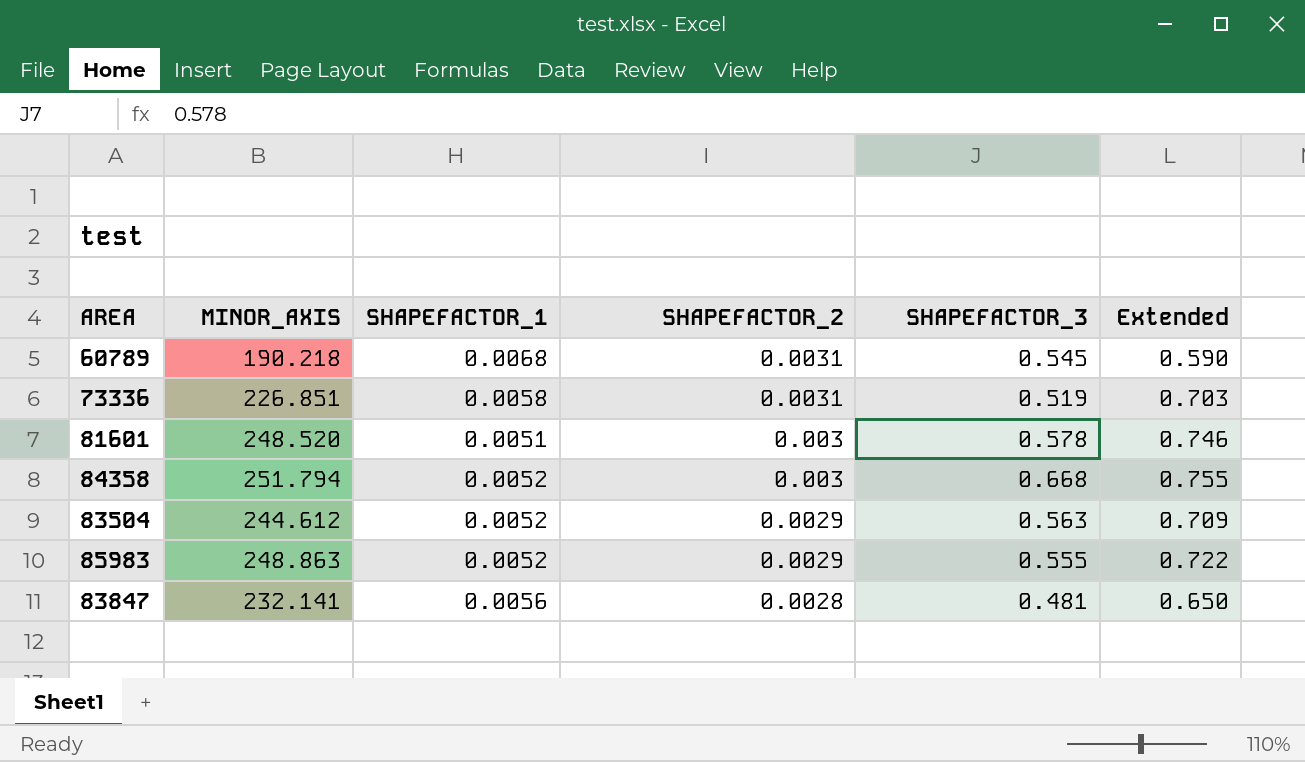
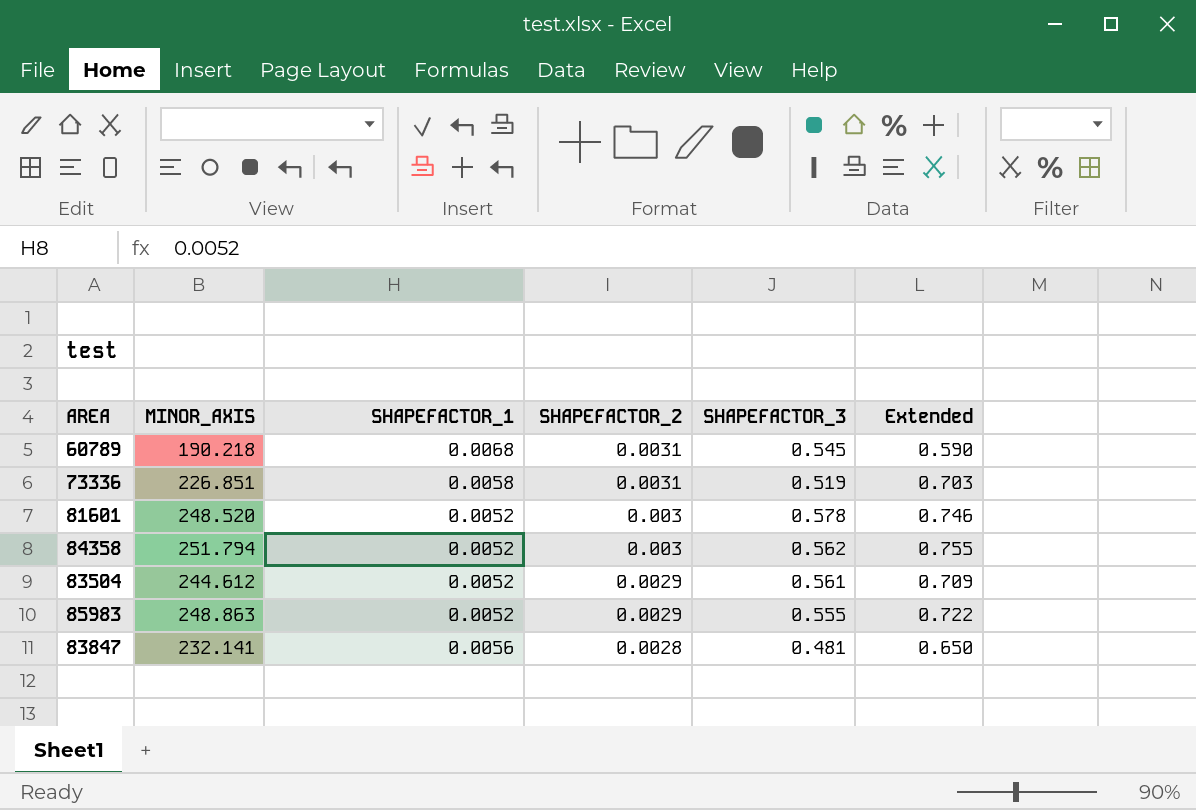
81601 | SHAPEFACTOR_1: 0.0051 -> 0.0052
84358 | SHAPEFACTOR_3: 0.668 -> 0.562
83504 | SHAPEFACTOR_3: 0.563 -> 0.561

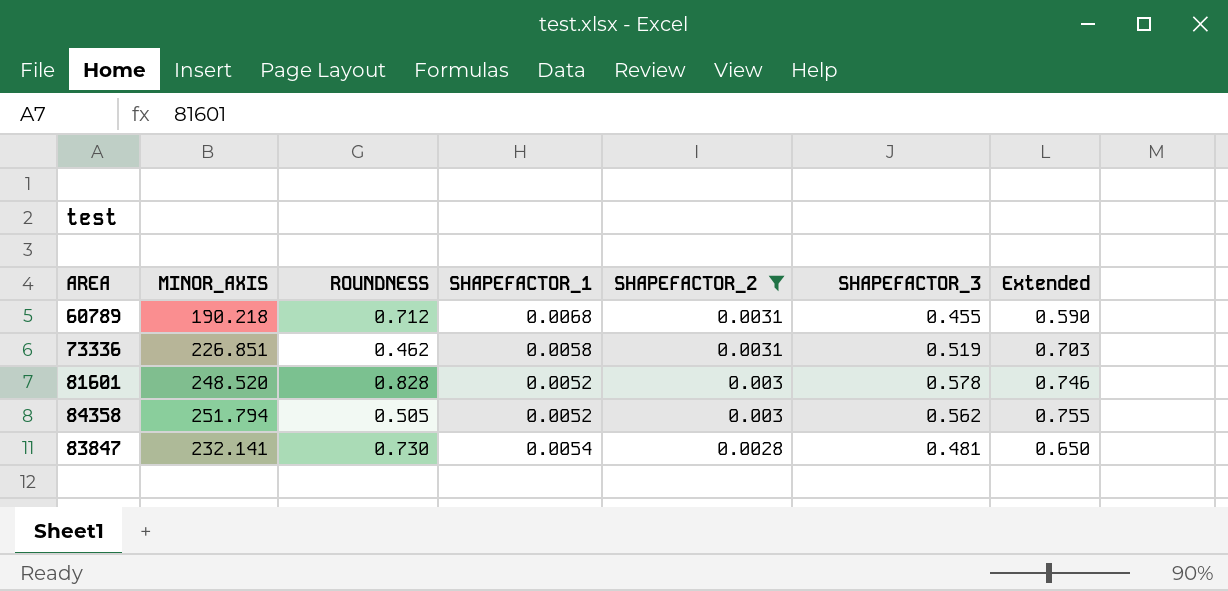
filter: none -> SHAPEFACTOR_2 != 0.0029
column ROUNDNESS | position: none -> 3
60789 | SHAPEFACTOR_3: 0.545 -> 0.455
83847 | SHAPEFACTOR_1: 0.0056 -> 0.0054

